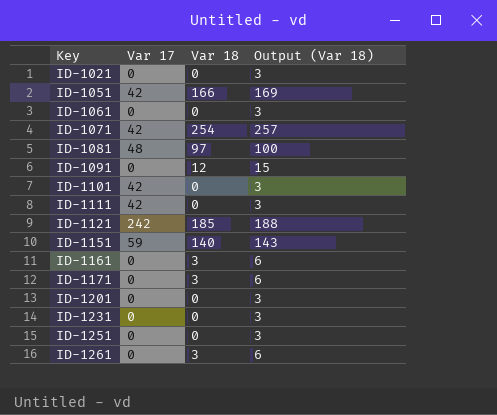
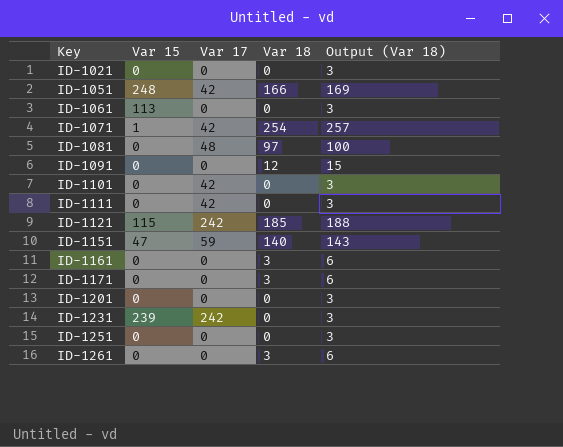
column Var 15 | position: none -> 2
ID-1231 | Var 17: 0 -> 242

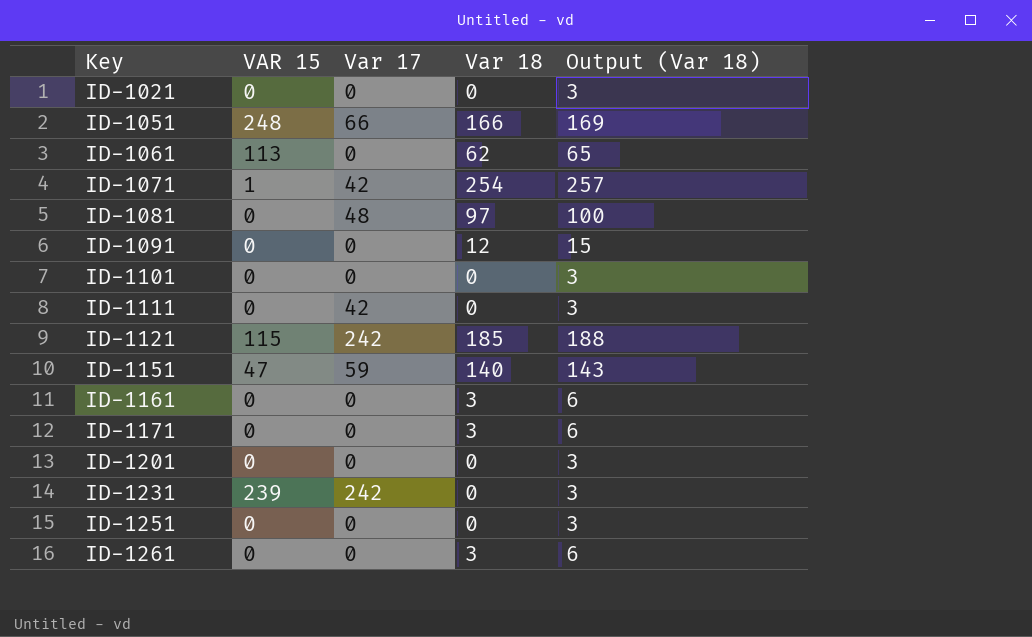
column name: Var 15 -> VAR 15
ID-1051 | Var 17: 42 -> 66
ID-1061 | Var 18: 0 -> 62
ID-1061 | Output (Var 18): 3 -> 65
ID-1101 | Var 17: 42 -> 0

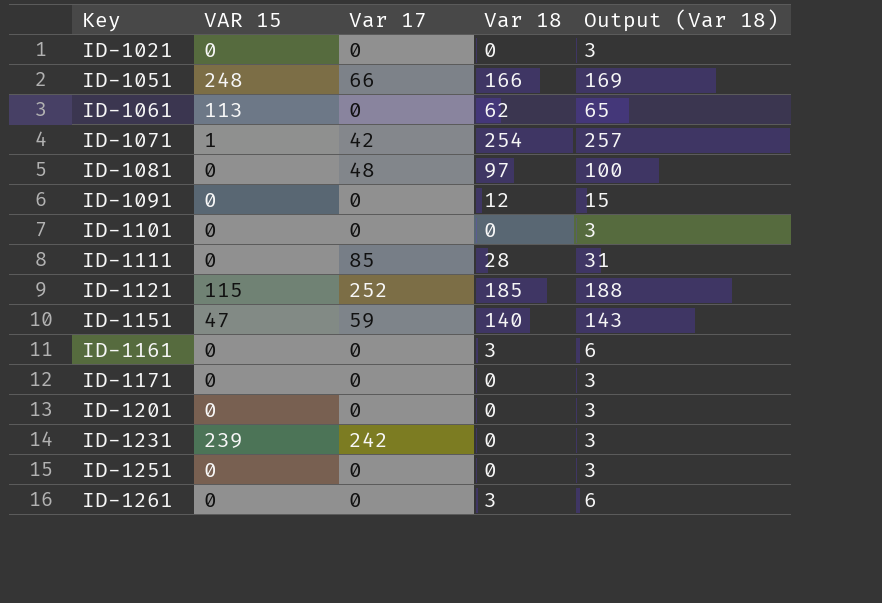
ID-1111 | Var 17: 42 -> 85
ID-1111 | Var 18: 0 -> 28
ID-1111 | Output (Var 18): 3 -> 31
ID-1121 | Var 17: 242 -> 252
ID-1171 | Var 18: 3 -> 0
ID-1171 | Output (Var 18): 6 -> 3

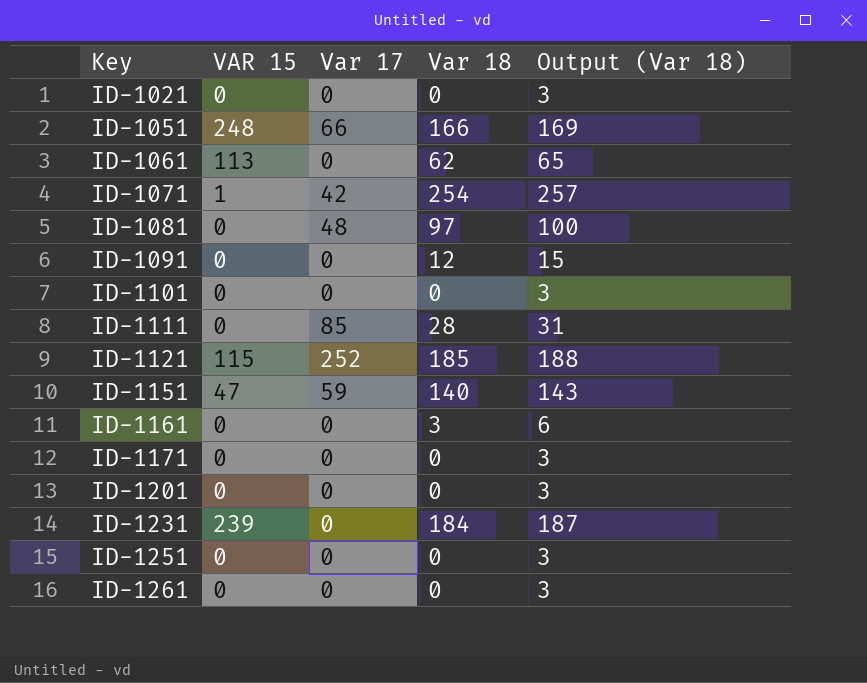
ID-1231 | Var 17: 242 -> 0
ID-1231 | Var 18: 0 -> 184
ID-1231 | Output (Var 18): 3 -> 187
ID-1261 | Var 18: 3 -> 0
ID-1261 | Output (Var 18): 6 -> 3

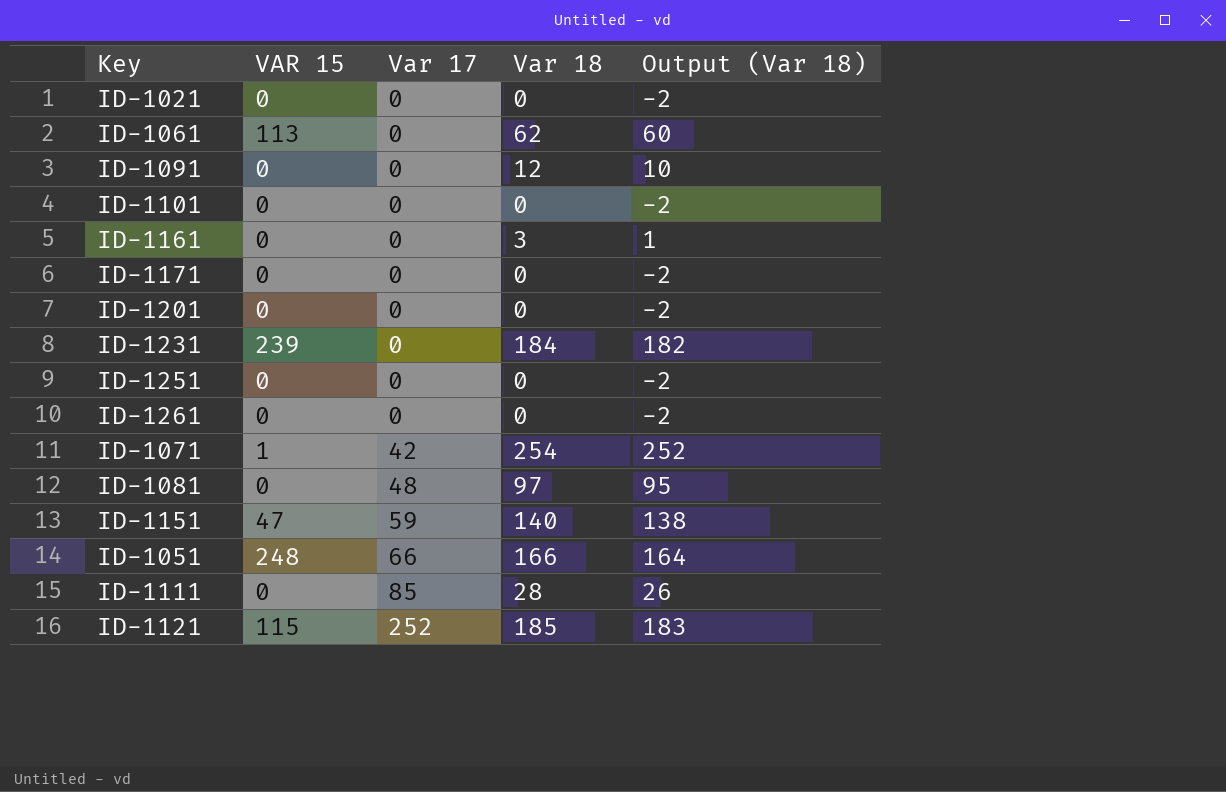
row order: Key ascending -> Var 17 ascending
column Output (Var 18) | formula: [Var 18] + 3 -> [Var 18] - 2

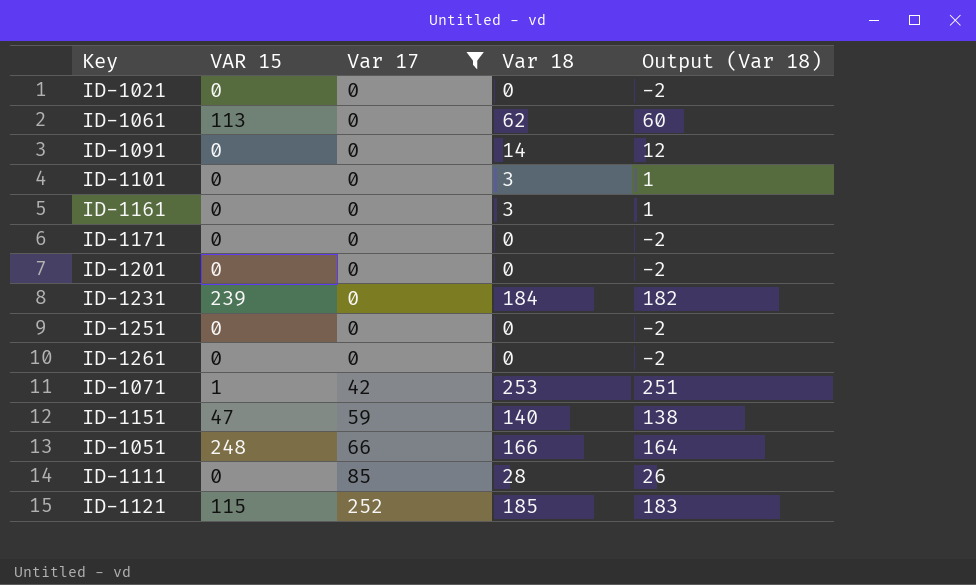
filter: none -> Var 17 != 48
ID-1091 | Var 18: 12 -> 14
ID-1091 | Output (Var 18): 10 -> 12
ID-1101 | Var 18: 0 -> 3
ID-1101 | Output (Var 18): -2 -> 1
ID-1071 | Var 18: 254 -> 253
ID-1071 | Output (Var 18): 252 -> 251

